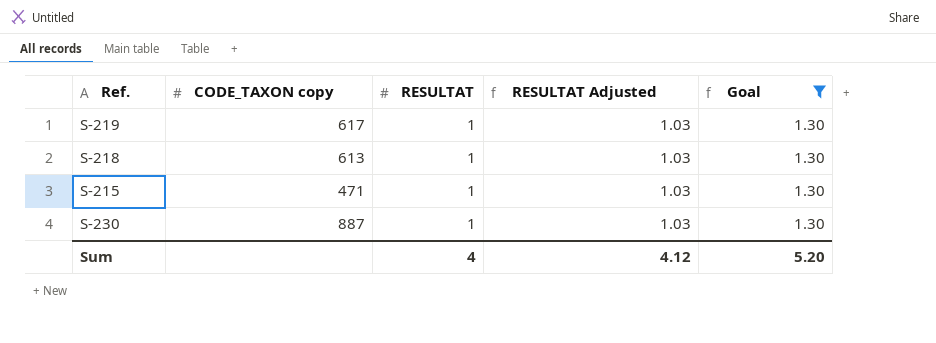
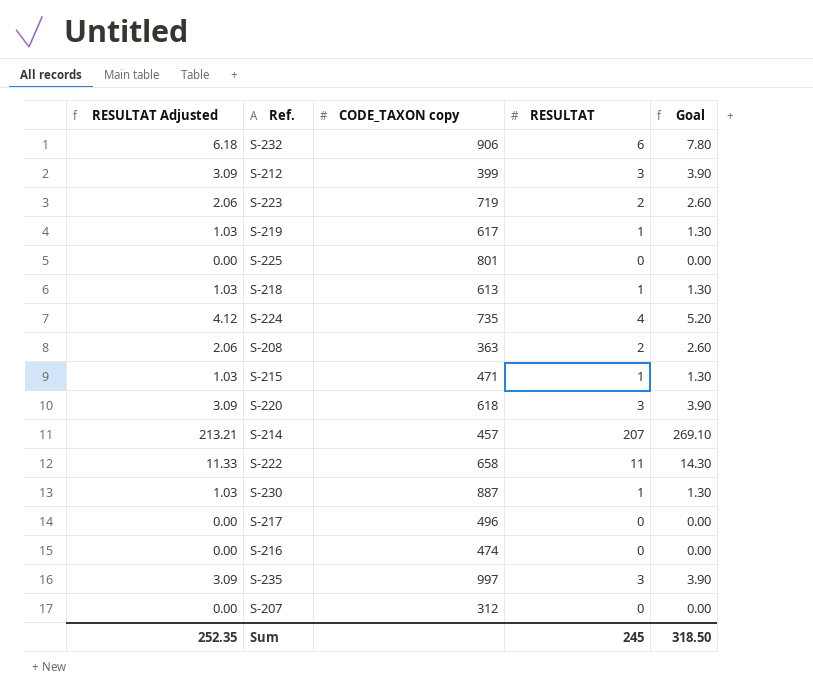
filter: Goal = 1.30 -> none
column RESULTAT Adjusted | position: 4 -> 1
Sum | RESULTAT Adjusted: 4.12 -> 252.35
Sum | RESULTAT: 4 -> 245
Sum | Goal: 5.20 -> 318.50

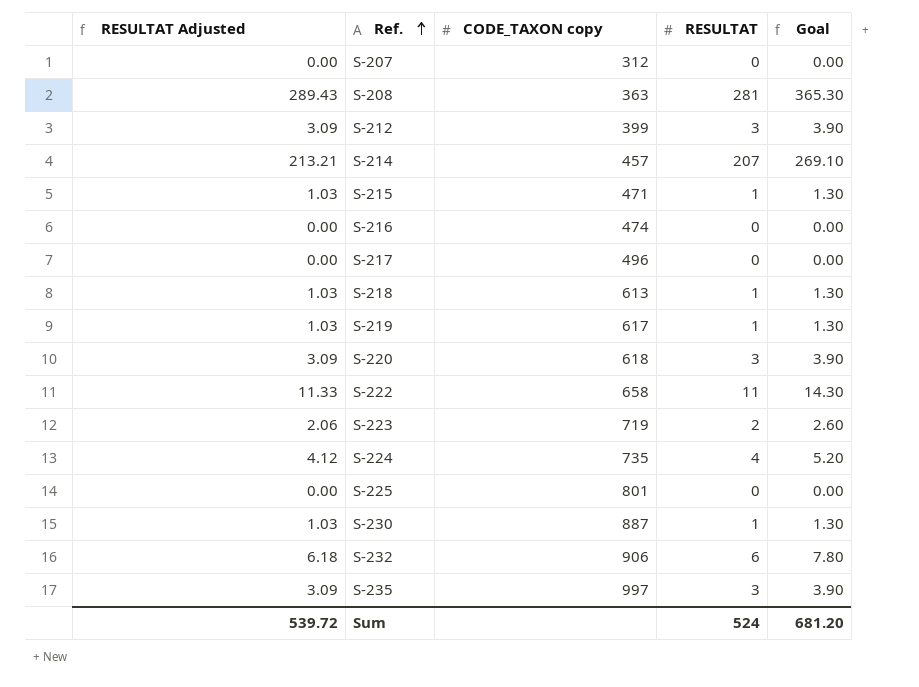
row order: none -> Ref. ascending
S-208 | RESULTAT Adjusted: 2.06 -> 289.43
S-208 | RESULTAT: 2 -> 281
S-208 | Goal: 2.60 -> 365.30
Sum | RESULTAT Adjusted: 252.35 -> 539.72
Sum | RESULTAT: 245 -> 524
Sum | Goal: 318.50 -> 681.20

